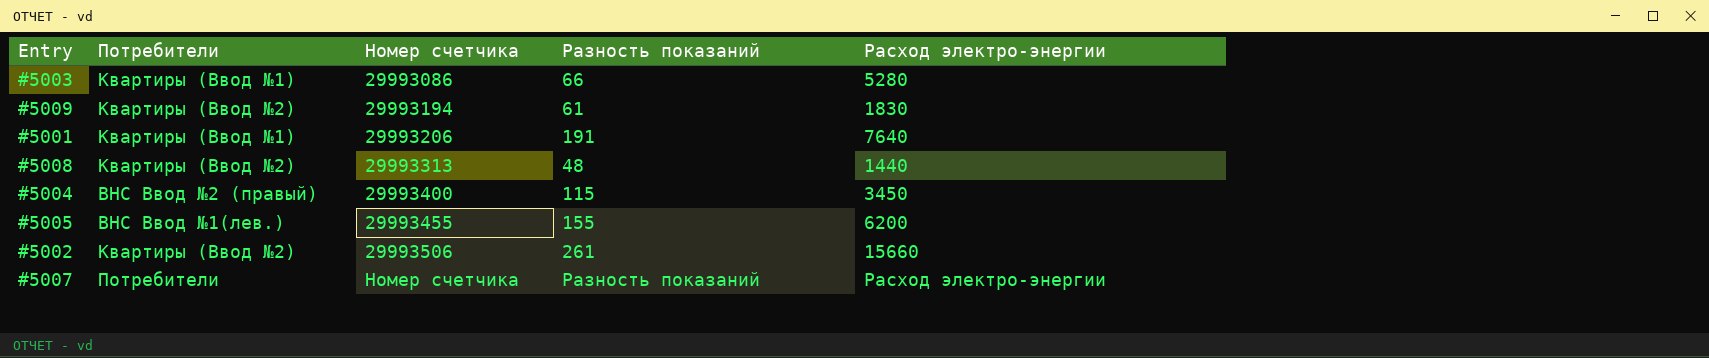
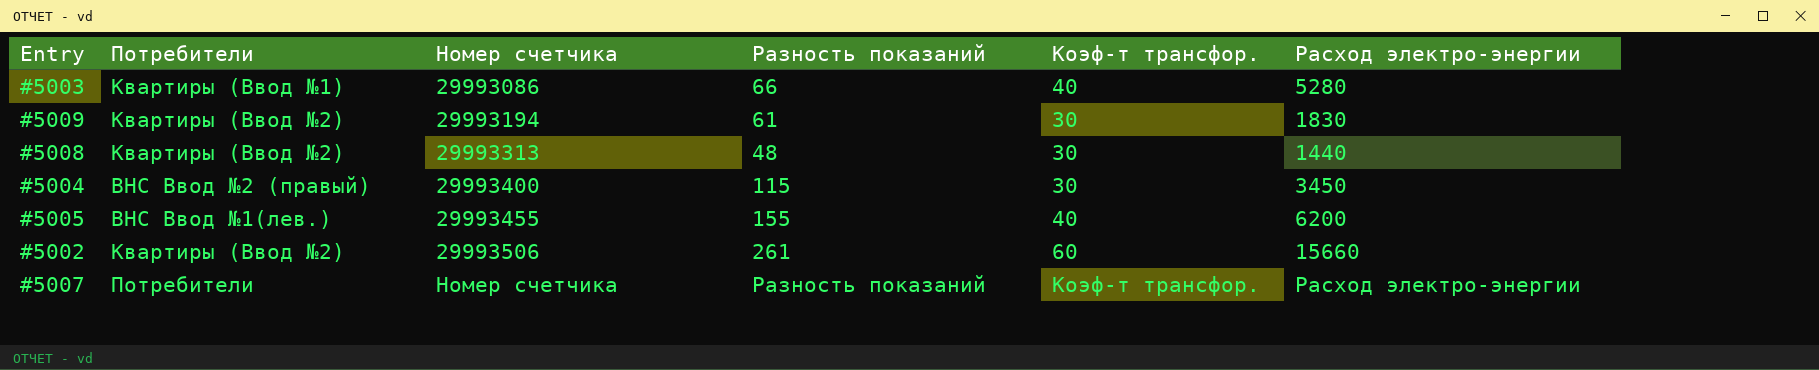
column Коэф-т трансфор. | position: none -> 5
row #5001: Квартиры (Ввод №1) | 29993206 | 191 | 7640 -> none

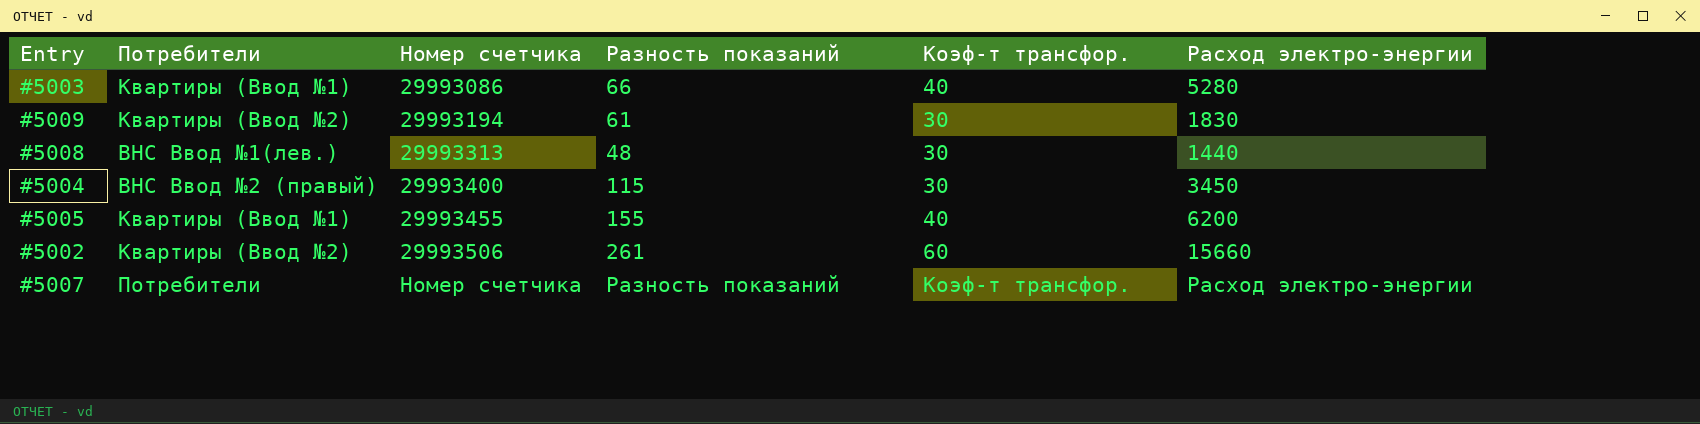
#5008 | Потребители: Квартиры (Ввод №2) -> ВНС Ввод №1(лев.)
#5005 | Потребители: ВНС Ввод №1(лев.) -> Квартиры (Ввод №1)

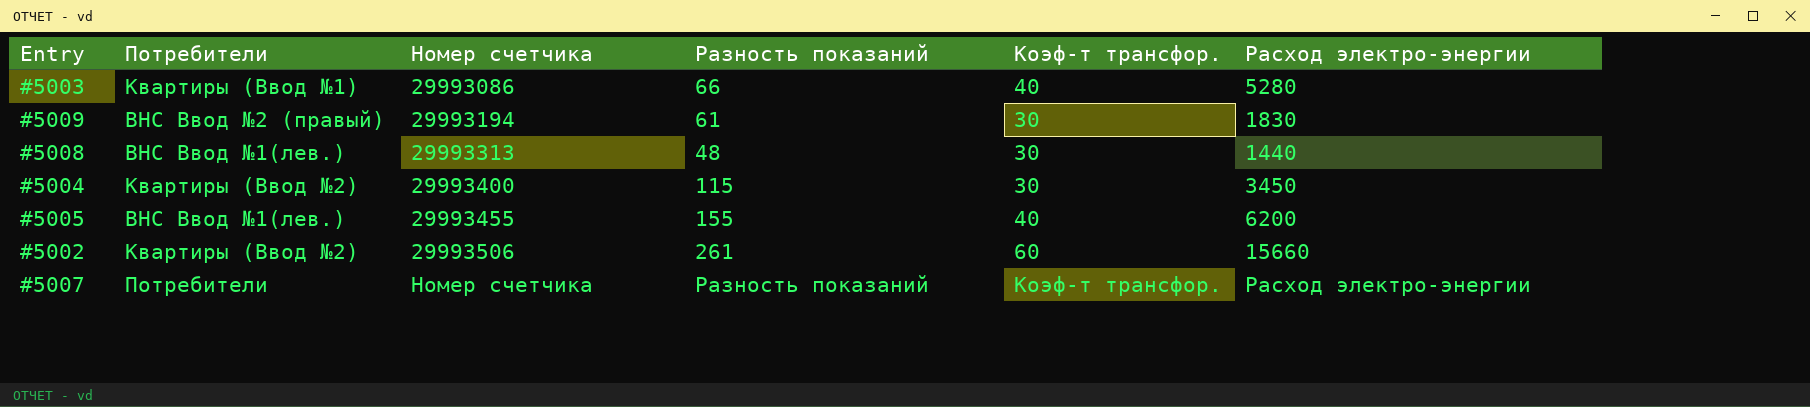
#5009 | Потребители: Квартиры (Ввод №2) -> ВНС Ввод №2 (правый)
#5004 | Потребители: ВНС Ввод №2 (правый) -> Квартиры (Ввод №2)
#5005 | Потребители: Квартиры (Ввод №1) -> ВНС Ввод №1(лев.)

